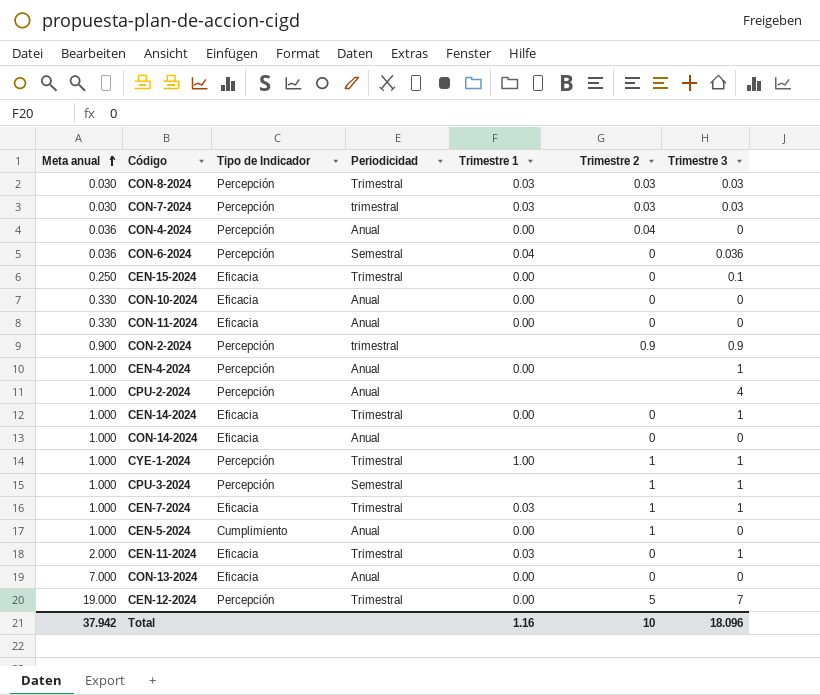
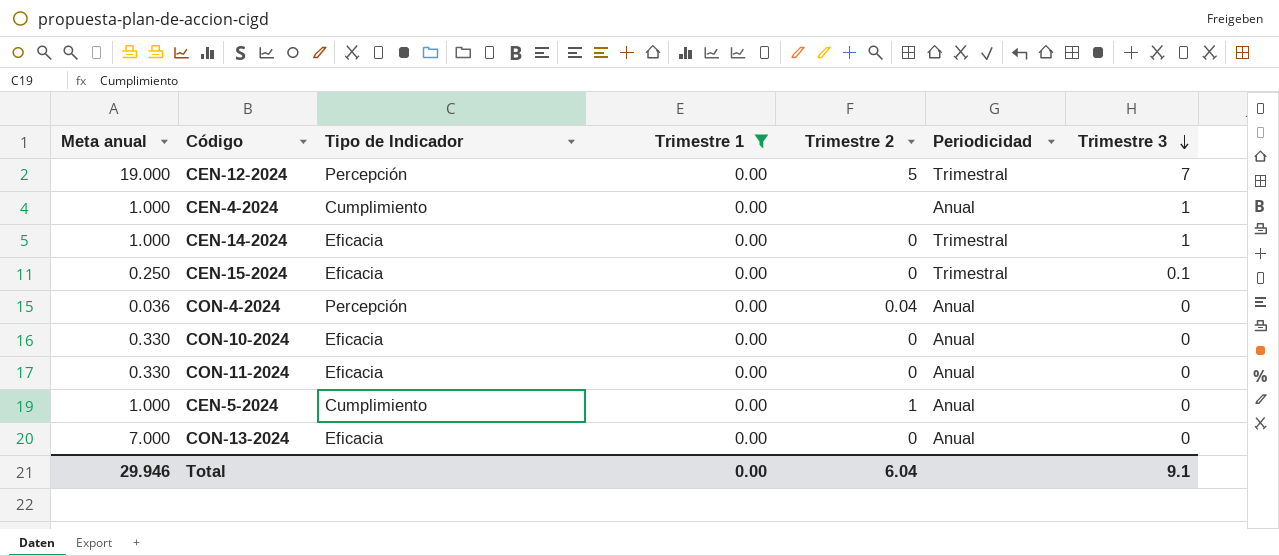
filter: none -> Trimestre 1 = 0.00
row order: Meta anual ascending -> Trimestre 3 descending
column Periodicidad | position: 4 -> 6
CEN-4-2024 | Tipo de Indicador: Percepción -> Cumplimiento
Total | Meta anual: 37.942 -> 29.946
Total | Trimestre 1: 1.16 -> 0.00
Total | Trimestre 2: 10 -> 6.04
Total | Trimestre 3: 18.096 -> 9.1

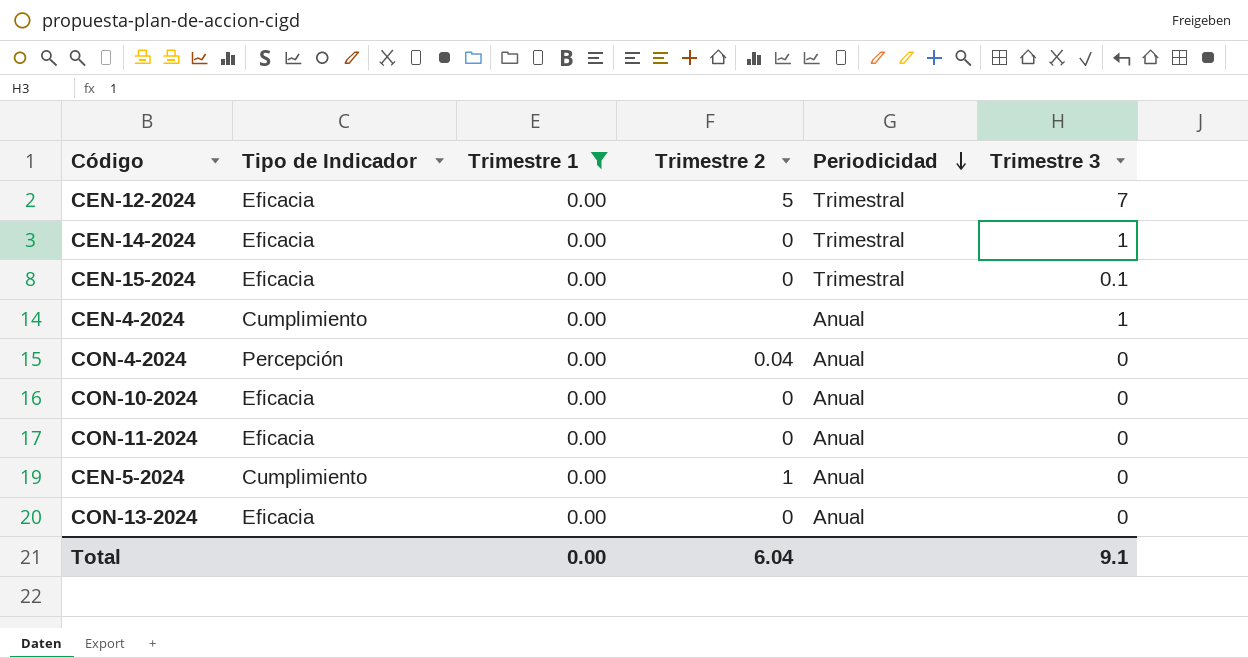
row order: Trimestre 3 descending -> Periodicidad descending
column Meta anual | position: 1 -> none
CEN-12-2024 | Tipo de Indicador: Percepción -> Eficacia

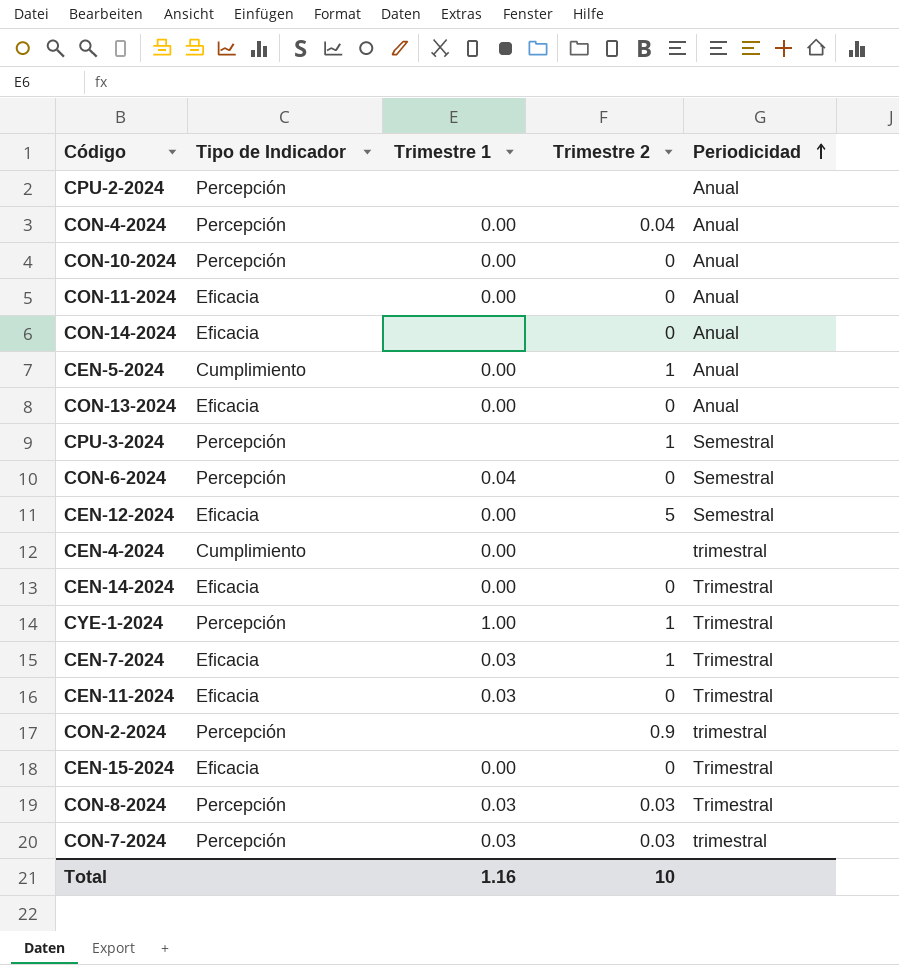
filter: Trimestre 1 = 0.00 -> none
row order: Periodicidad descending -> Periodicidad ascending
column Trimestre 3 | position: 6 -> none
CON-10-2024 | Tipo de Indicador: Eficacia -> Percepción
CEN-12-2024 | Periodicidad: Trimestral -> Semestral
CEN-4-2024 | Periodicidad: Anual -> trimestral
Total | Trimestre 1: 0.00 -> 1.16
Total | Trimestre 2: 6.04 -> 10

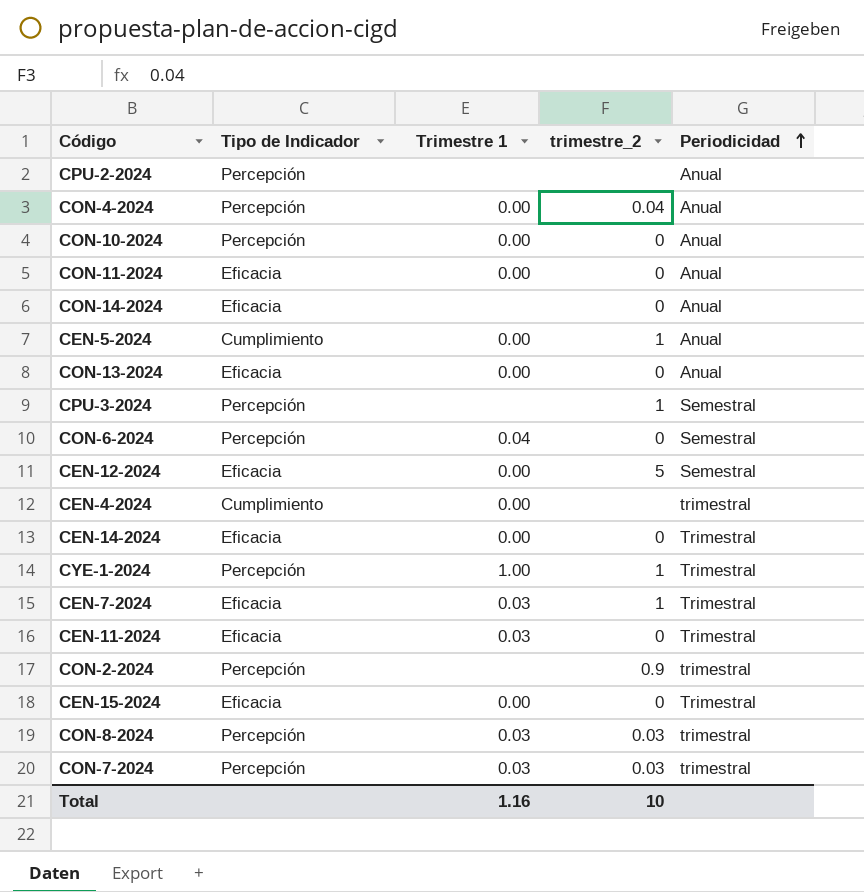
column name: Trimestre 2 -> trimestre_2
CON-8-2024 | Periodicidad: Trimestral -> trimestral

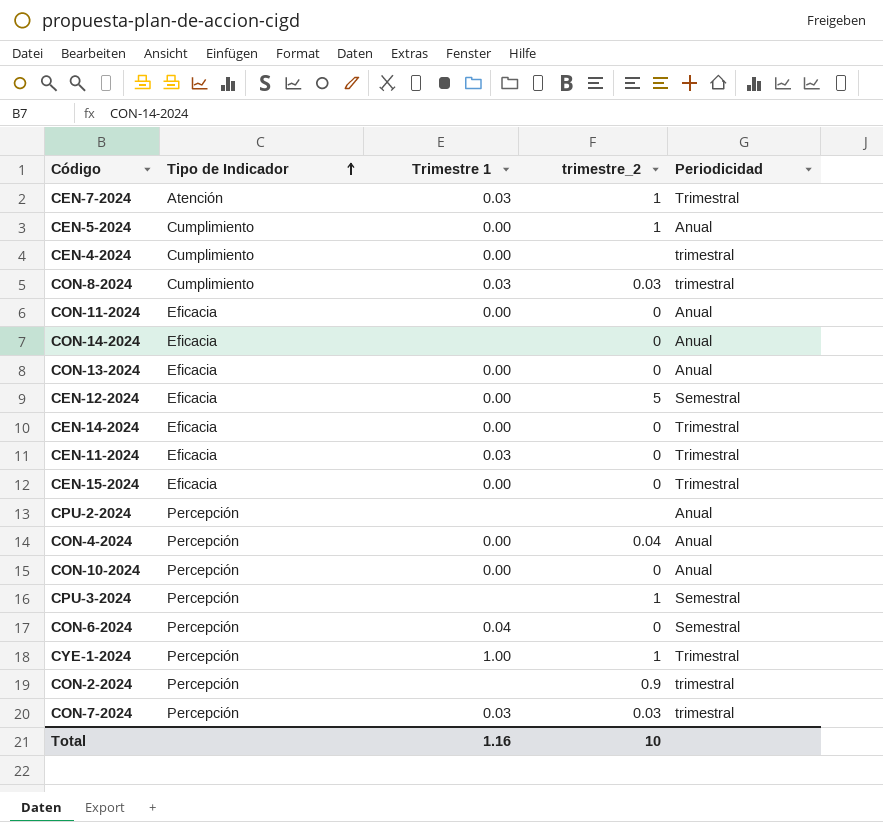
row order: Periodicidad ascending -> Tipo de Indicador ascending
CEN-7-2024 | Tipo de Indicador: Eficacia -> Atención
CON-8-2024 | Tipo de Indicador: Percepción -> Cumplimiento

